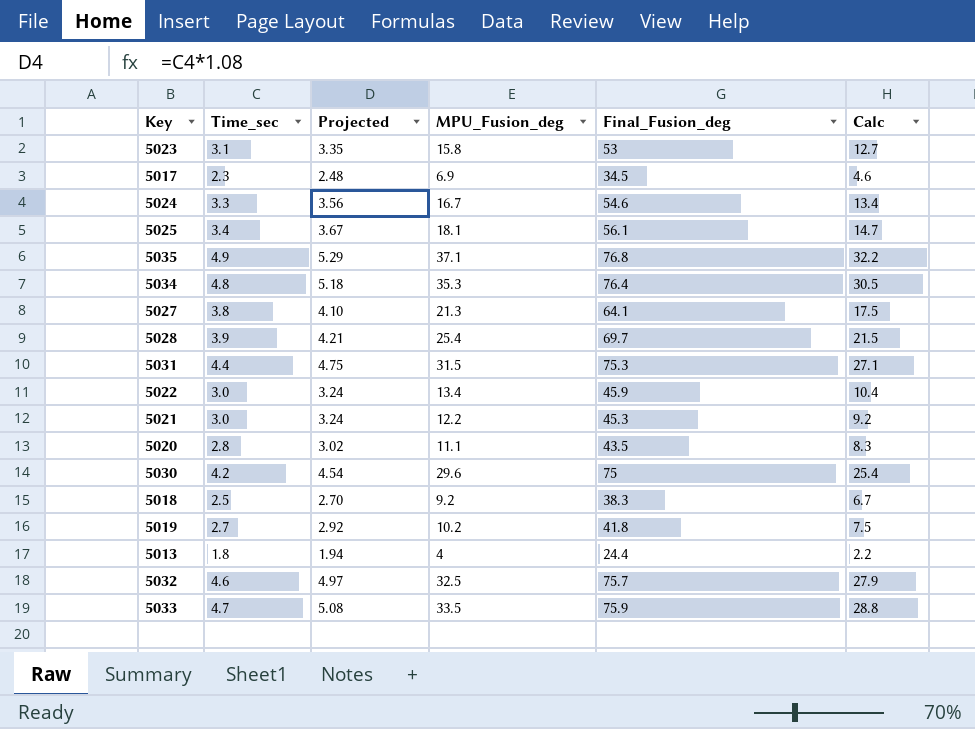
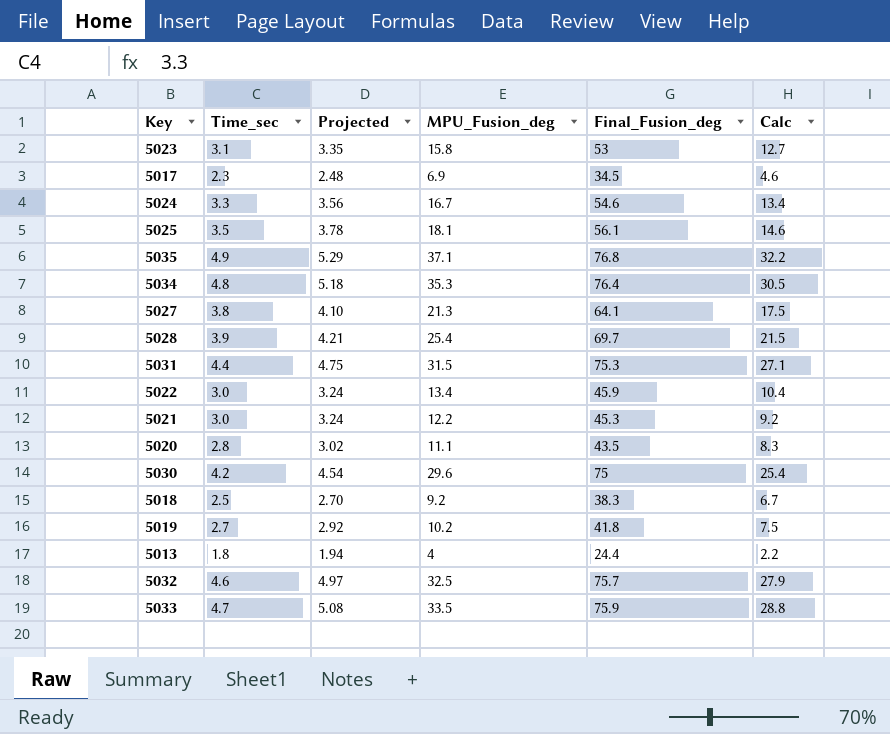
5025 | Time_sec: 3.4 -> 3.5
5025 | Projected: 3.67 -> 3.78
5025 | Calc: 14.7 -> 14.6

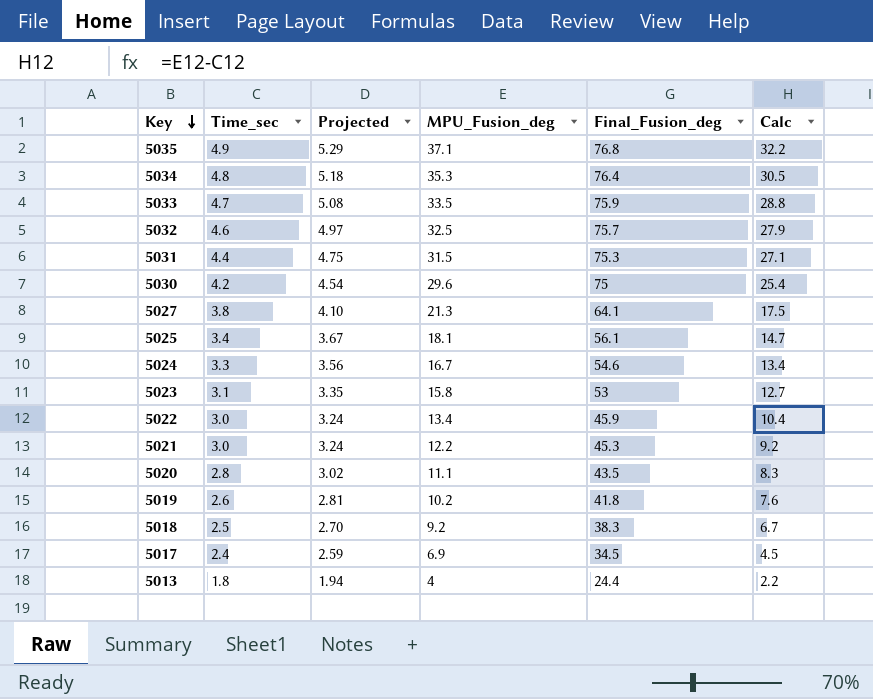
row order: none -> Key descending
row 5028: 3.9 | 4.21 | 25.4 | 69.7 | 21.5 -> none
5025 | Time_sec: 3.5 -> 3.4
5025 | Projected: 3.78 -> 3.67
5025 | Calc: 14.6 -> 14.7
5019 | Time_sec: 2.7 -> 2.6
5019 | Projected: 2.92 -> 2.81
5019 | Calc: 7.5 -> 7.6
5017 | Time_sec: 2.3 -> 2.4
5017 | Projected: 2.48 -> 2.59
5017 | Calc: 4.6 -> 4.5

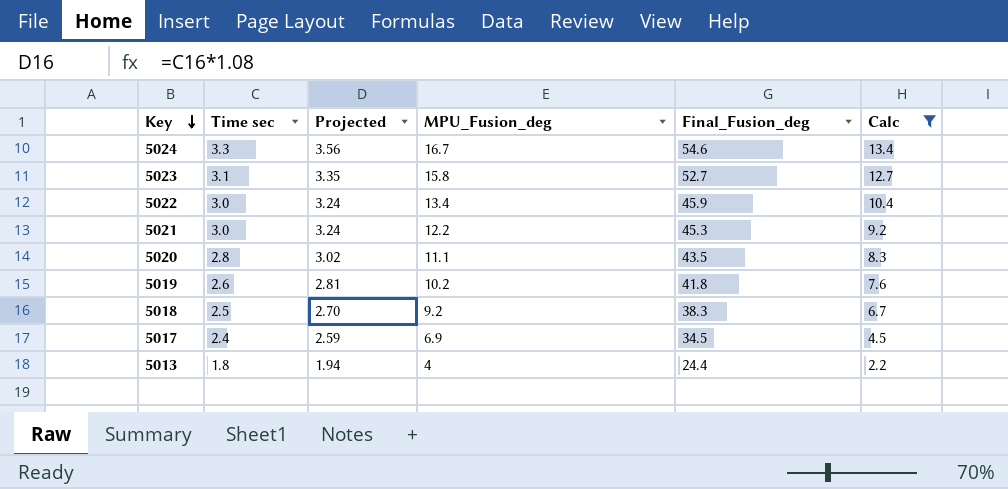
filter: none -> Calc <= 13.4
column name: Time_sec -> Time sec
5023 | Final_Fusion_deg: 53 -> 52.7

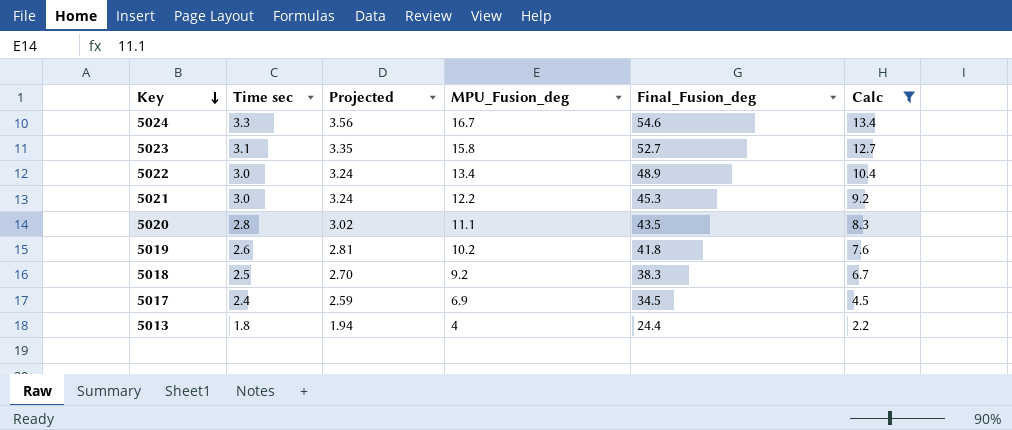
5022 | Final_Fusion_deg: 45.9 -> 48.9

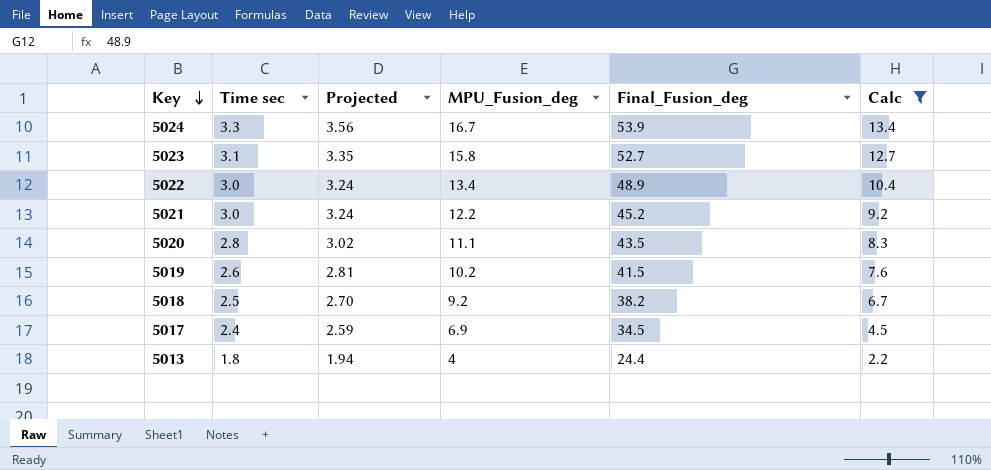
5024 | Final_Fusion_deg: 54.6 -> 53.9
5021 | Final_Fusion_deg: 45.3 -> 45.2
5019 | Final_Fusion_deg: 41.8 -> 41.5
5018 | Final_Fusion_deg: 38.3 -> 38.2

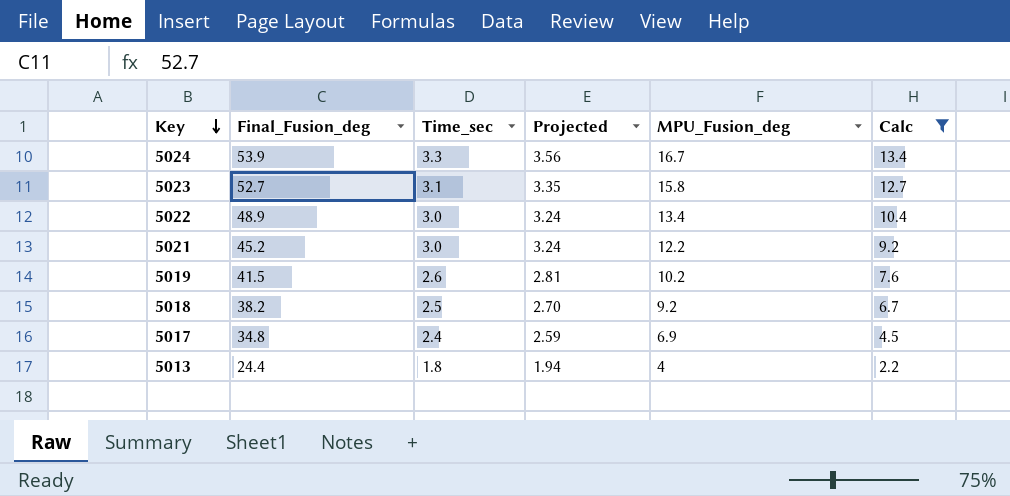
column Final_Fusion_deg | position: 5 -> 2
column name: Time sec -> Time_sec
row 5020: 2.8 | 3.02 | 11.1 | 43.5 | 8.3 -> none
5017 | Final_Fusion_deg: 34.5 -> 34.8

